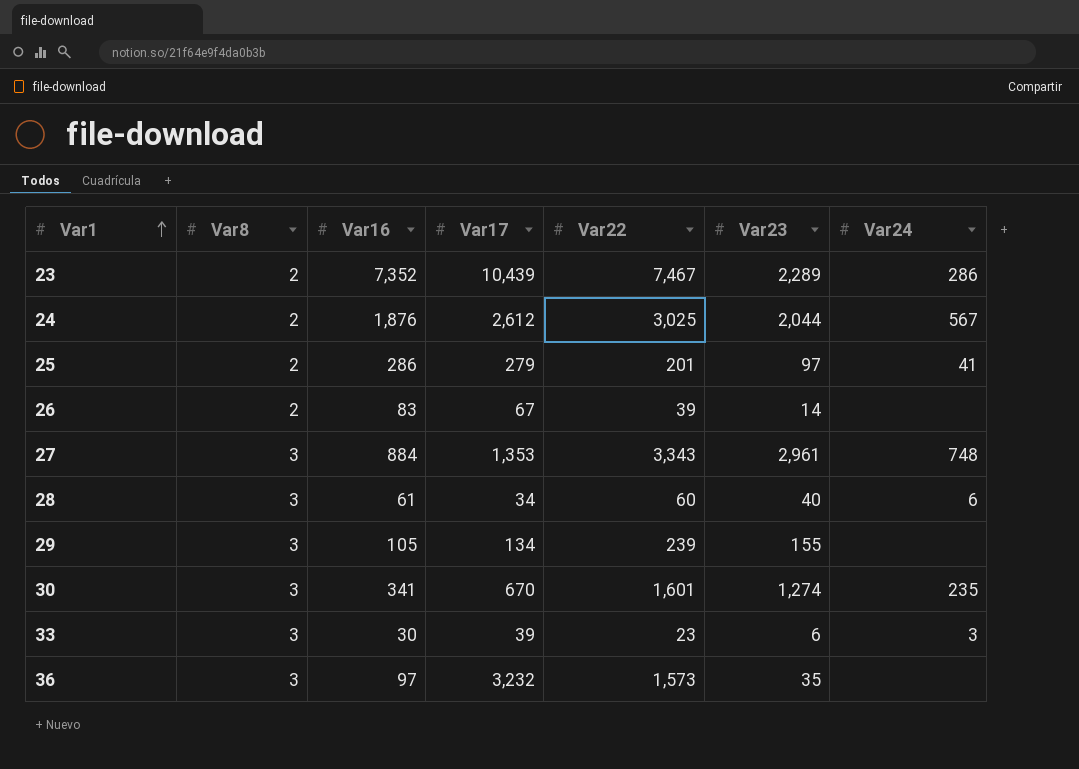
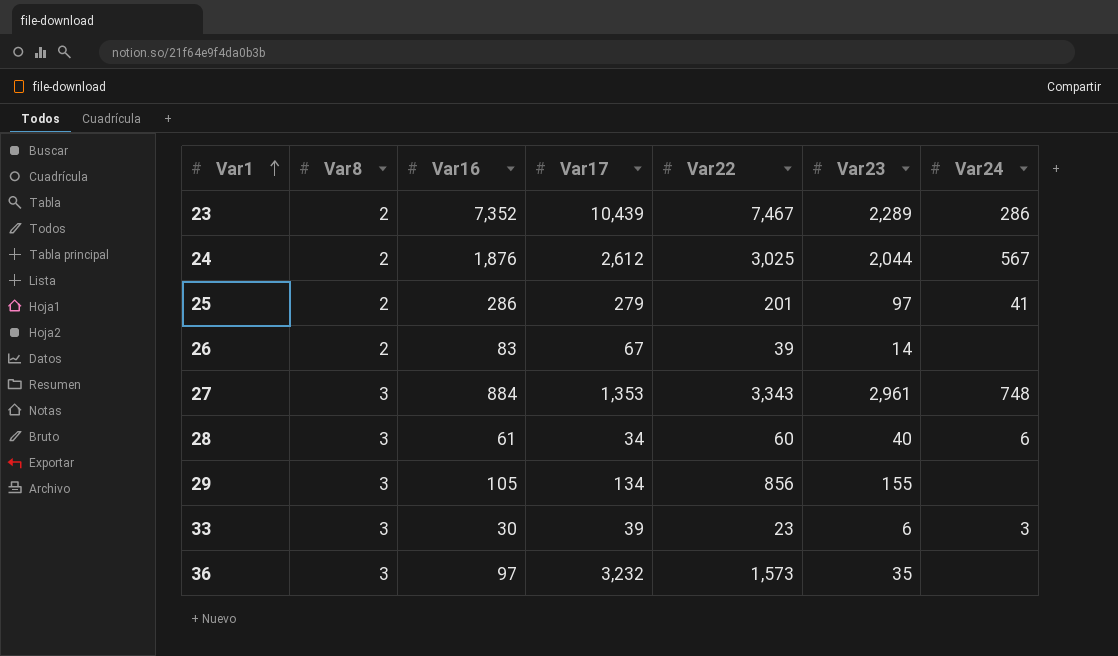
row 30: 3 | 341 | 670 | 1,601 | 1,274 | 235 -> none
29 | Var22: 239 -> 856

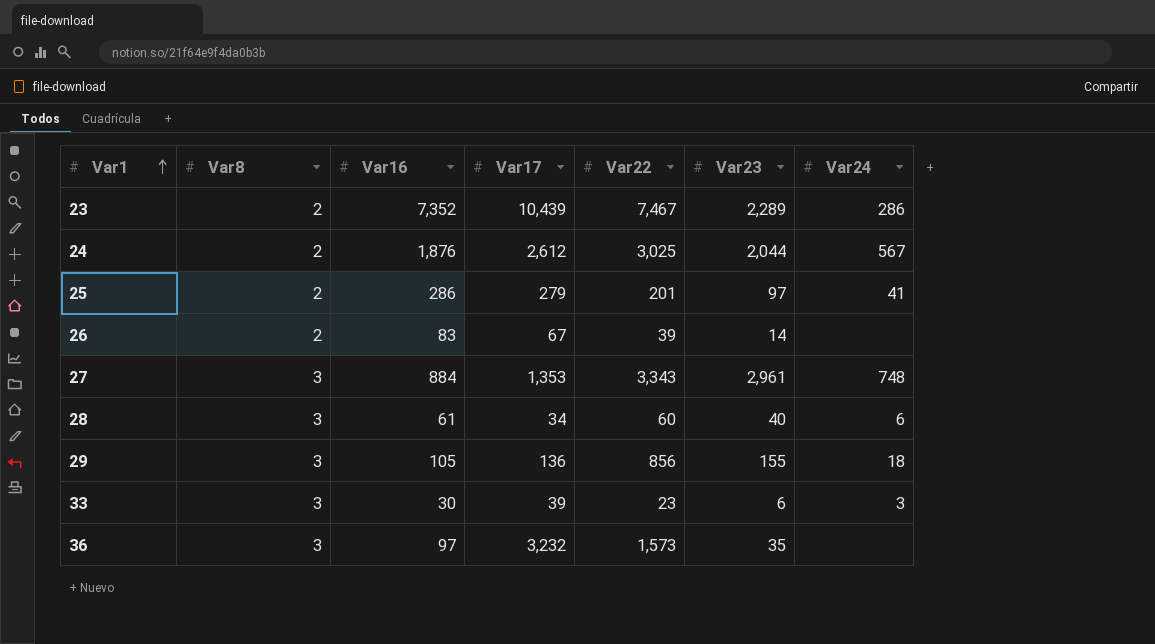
29 | Var17: 134 -> 136
29 | Var24: none -> 18

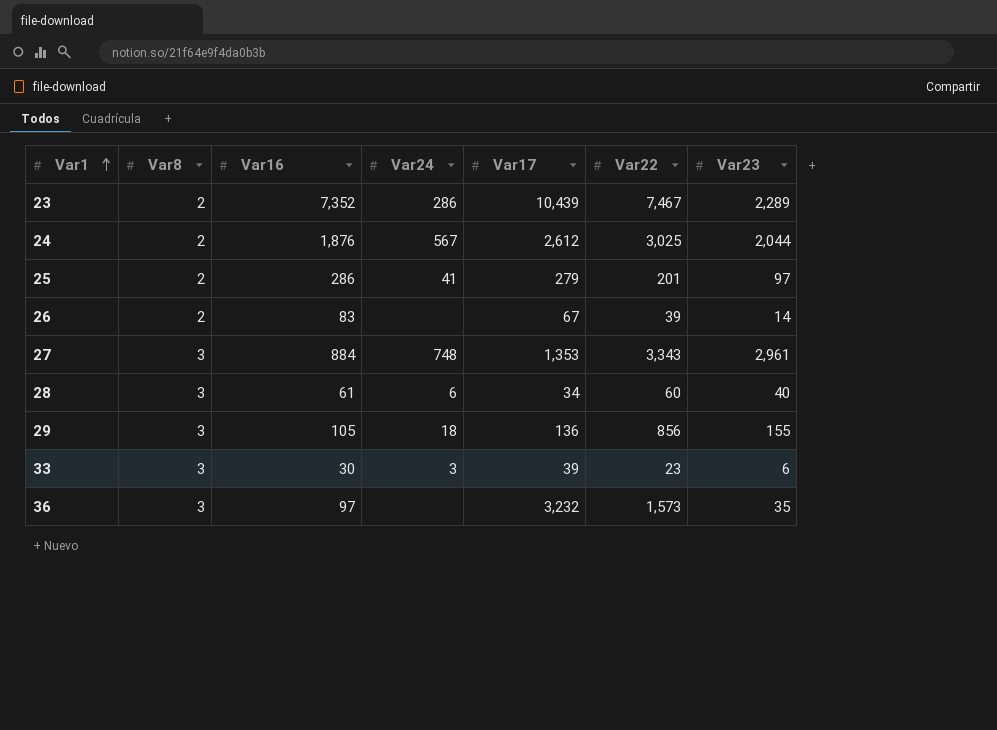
column Var24 | position: 7 -> 4

